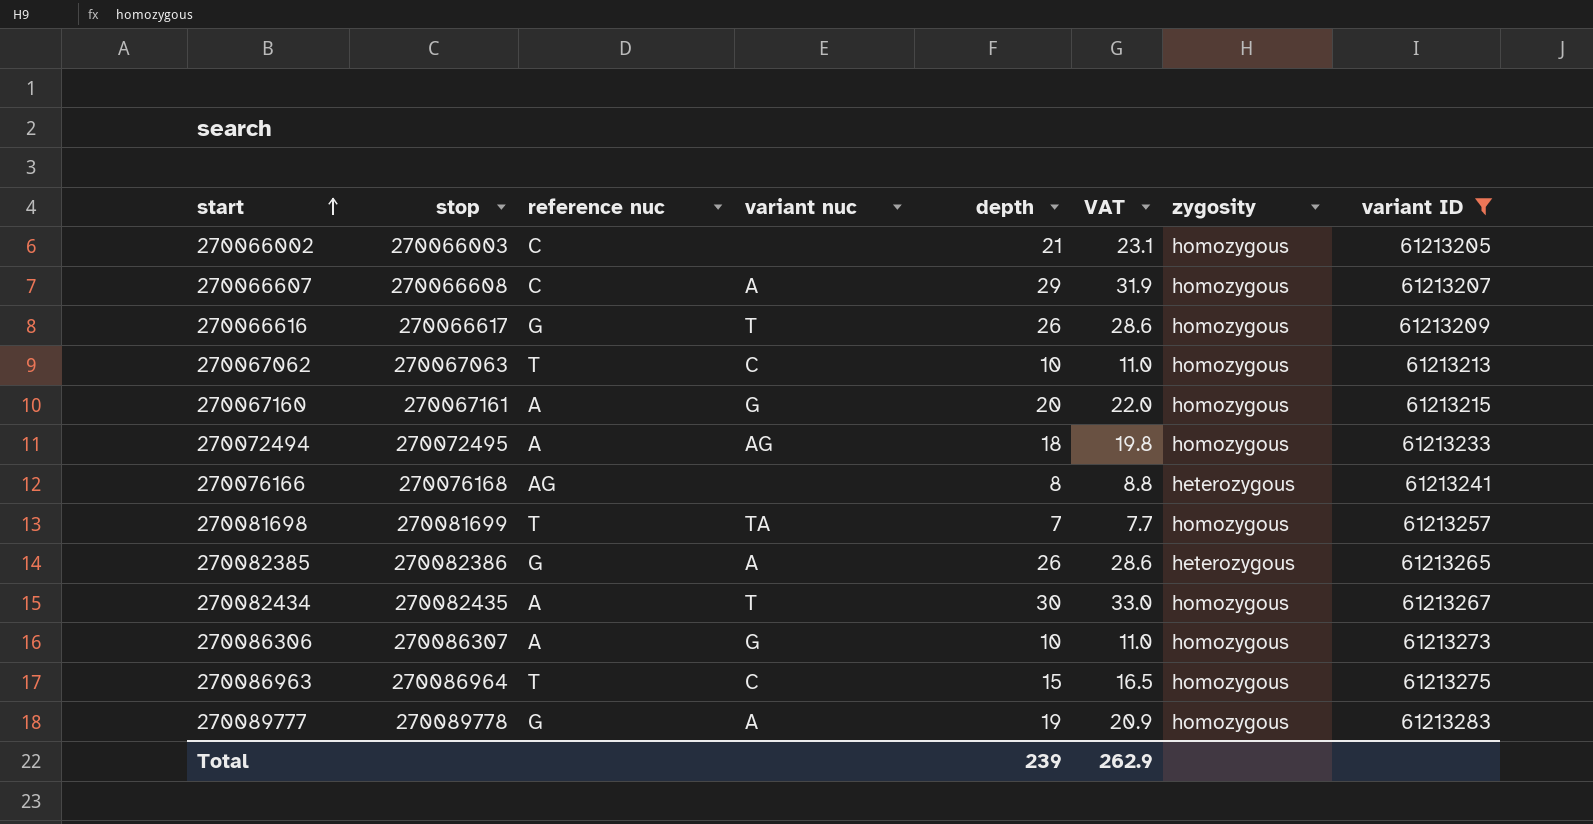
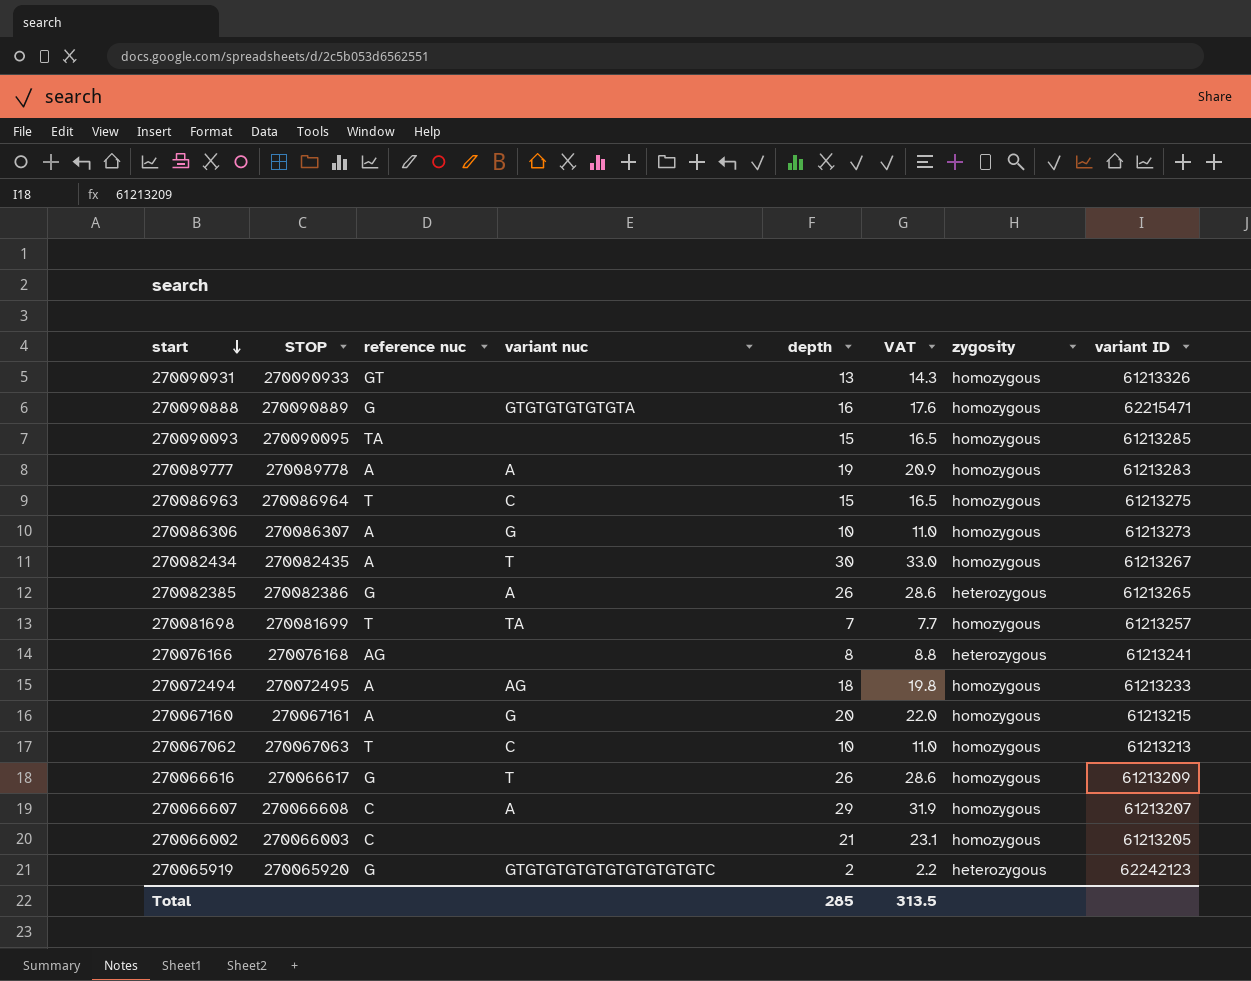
filter: variant ID <= 61213283 -> none
row order: start ascending -> start descending
column name: stop -> STOP
270089777 | reference nuc: G -> A
Total | depth: 239 -> 285
Total | VAT: 262.9 -> 313.5

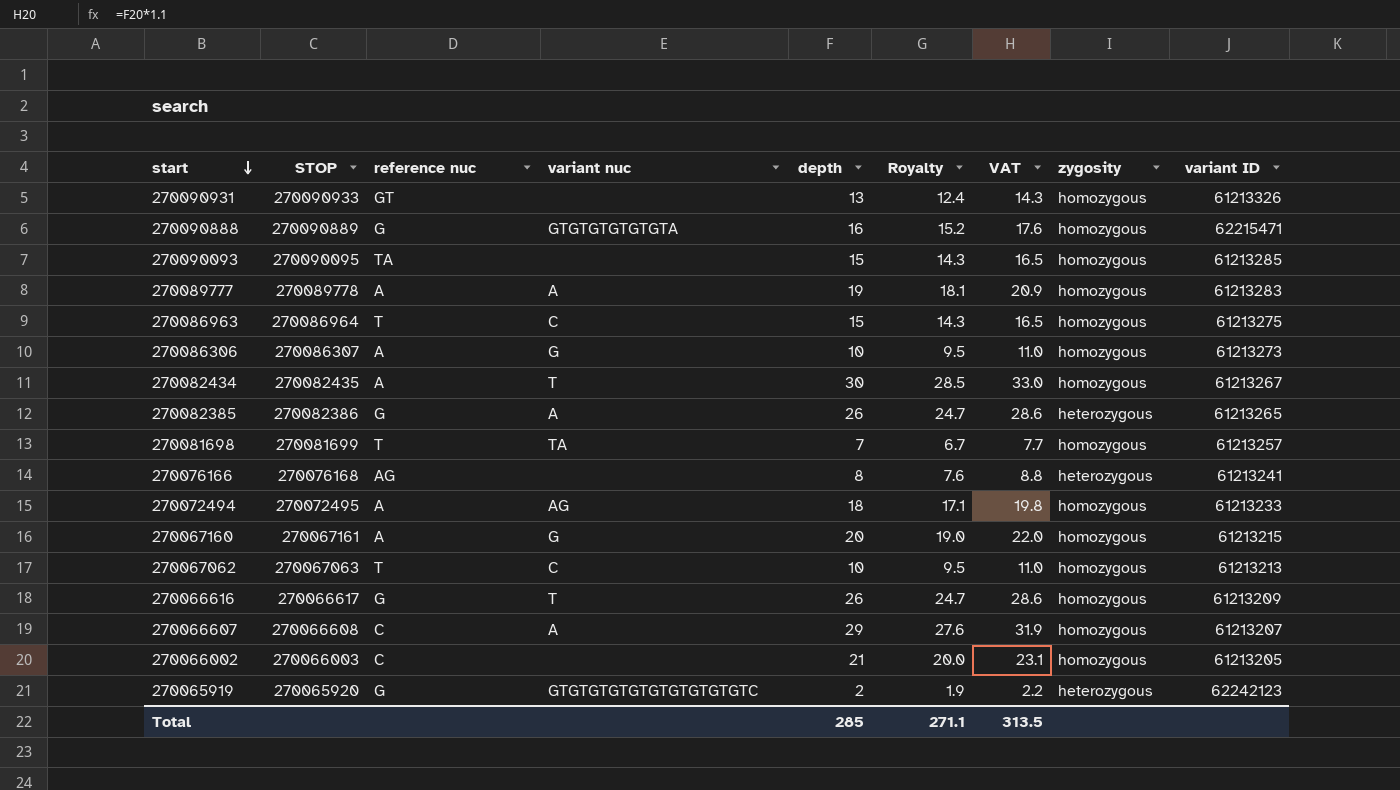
column Royalty | formula: none -> [depth] * 0.95

